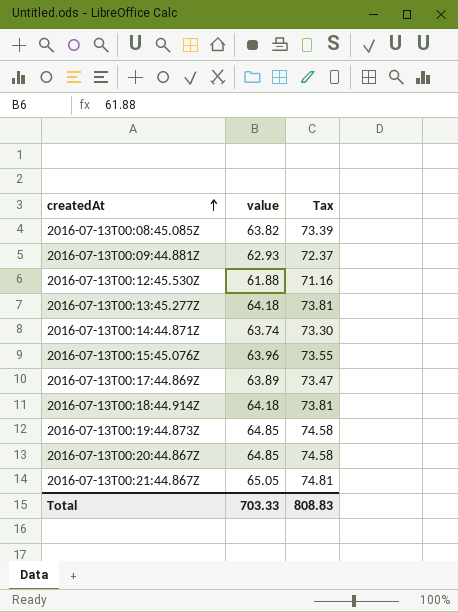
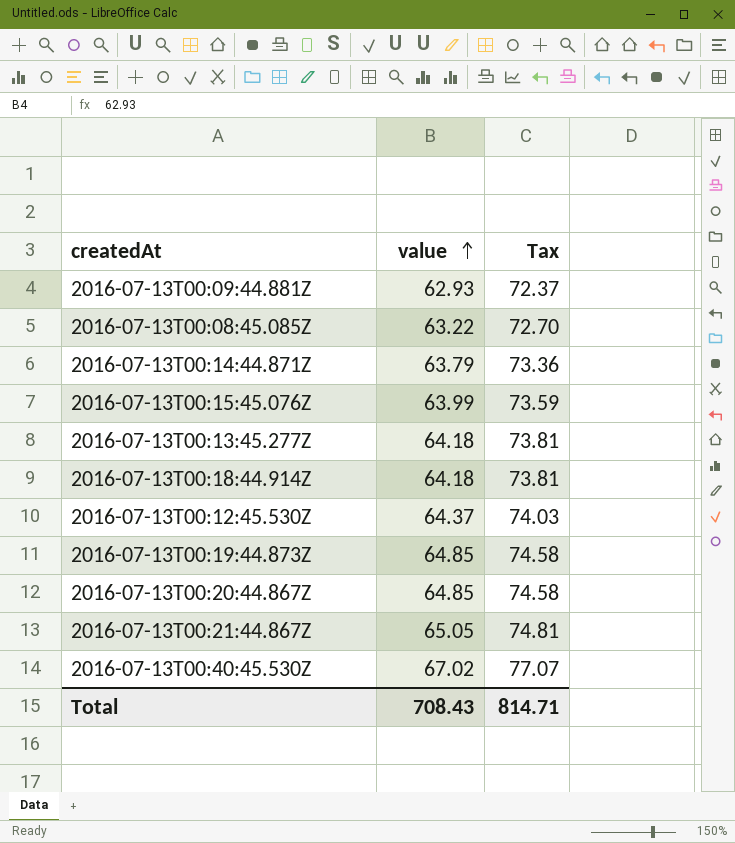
row order: createdAt ascending -> value ascending
row 2016-07-13T00:17:44.869Z: 63.89 | 73.47 -> none
2016-07-13T00:08:45.085Z | value: 63.82 -> 63.22
2016-07-13T00:08:45.085Z | Tax: 73.39 -> 72.70
2016-07-13T00:14:44.871Z | value: 63.74 -> 63.79
2016-07-13T00:14:44.871Z | Tax: 73.30 -> 73.36
2016-07-13T00:15:45.076Z | value: 63.96 -> 63.99
2016-07-13T00:15:45.076Z | Tax: 73.55 -> 73.59
2016-07-13T00:12:45.530Z | value: 61.88 -> 64.37
2016-07-13T00:12:45.530Z | Tax: 71.16 -> 74.03
row 2016-07-13T00:40:45.530Z: none -> 67.02 | 77.07
Total | value: 703.33 -> 708.43
Total | Tax: 808.83 -> 814.71

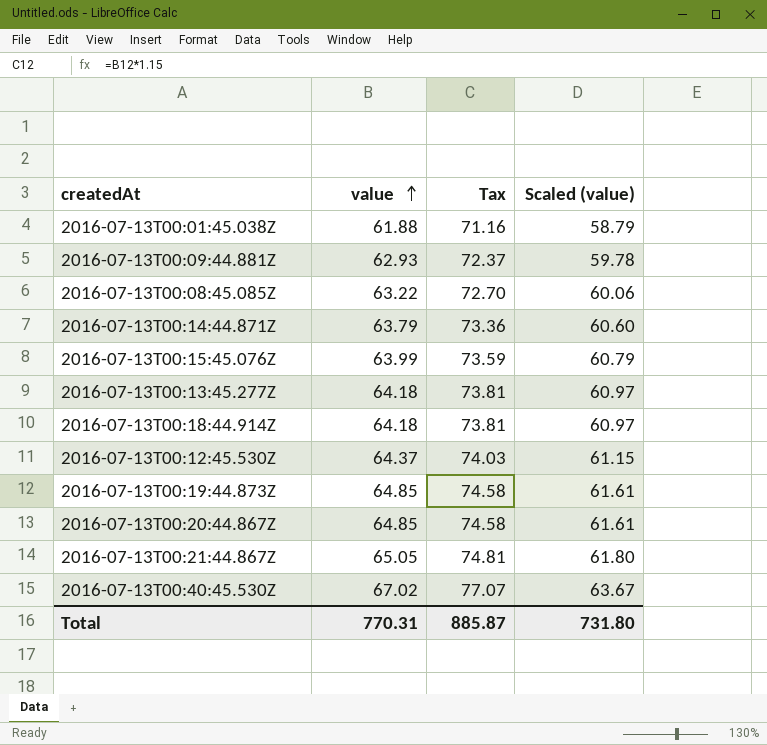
column Scaled (value) | formula: none -> [value] * 0.95
row 2016-07-13T00:01:45.038Z: none -> 61.88 | 71.16 | 58.79
Total | value: 708.43 -> 770.31
Total | Tax: 814.71 -> 885.87

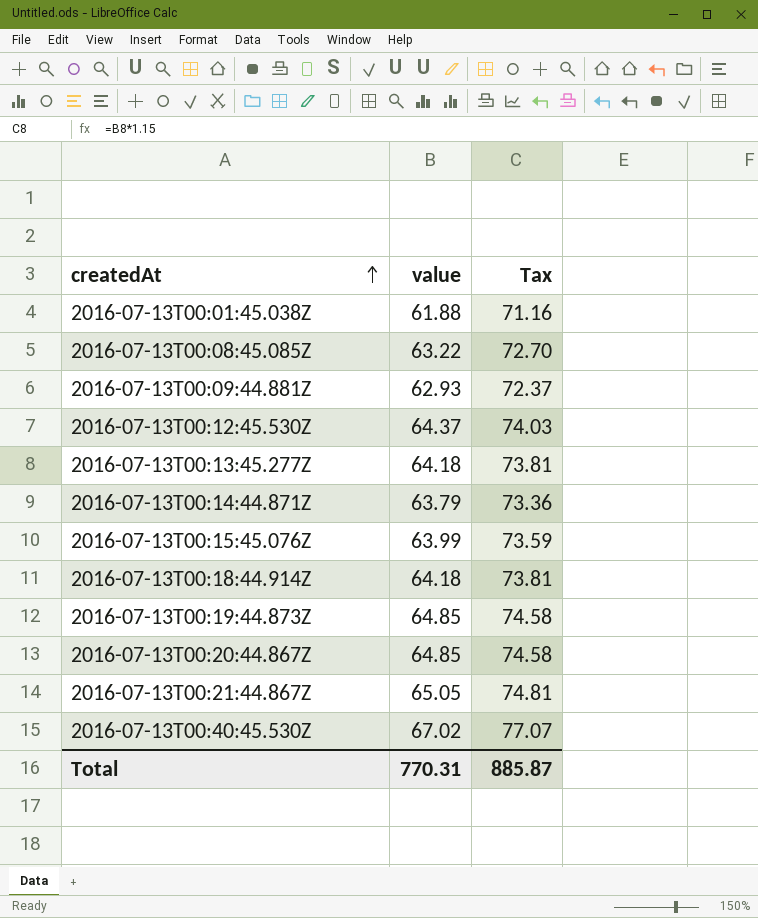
row order: value ascending -> createdAt ascending
column Scaled (value) | formula: [value] * 0.95 -> none

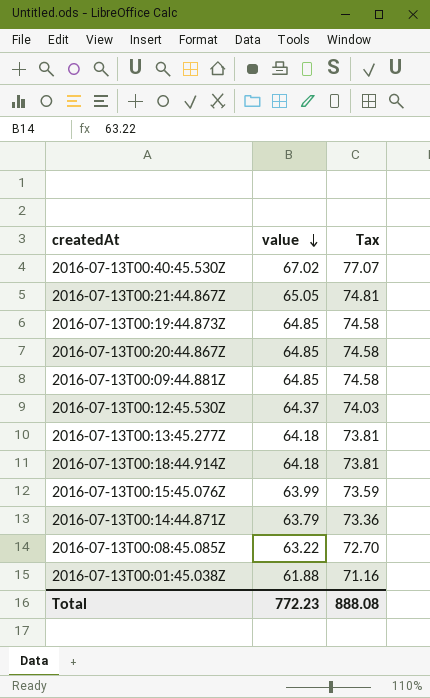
row order: createdAt ascending -> value descending
2016-07-13T00:09:44.881Z | value: 62.93 -> 64.85
2016-07-13T00:09:44.881Z | Tax: 72.37 -> 74.58
Total | value: 770.31 -> 772.23
Total | Tax: 885.87 -> 888.08

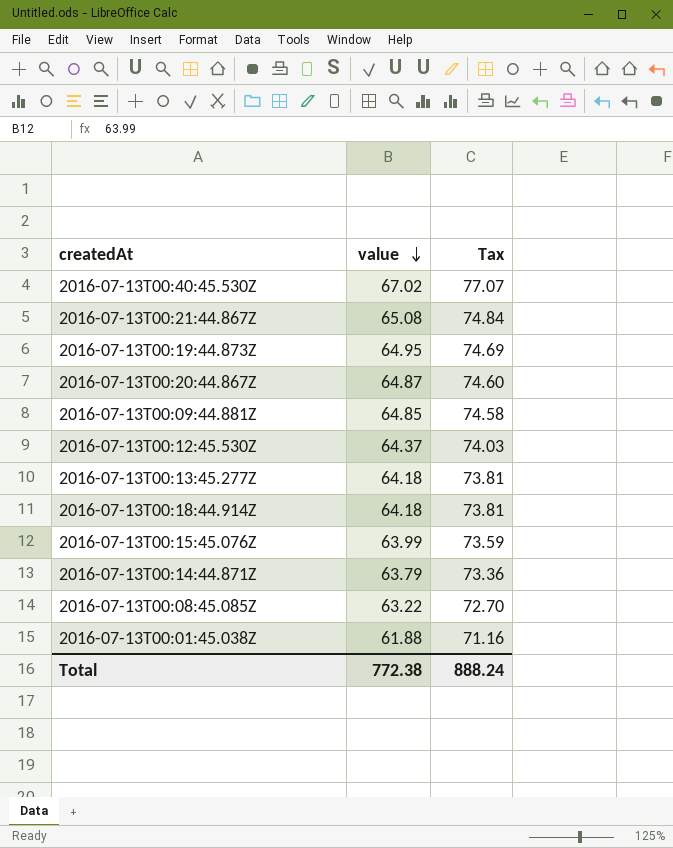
2016-07-13T00:21:44.867Z | value: 65.05 -> 65.08
2016-07-13T00:21:44.867Z | Tax: 74.81 -> 74.84
2016-07-13T00:19:44.873Z | value: 64.85 -> 64.95
2016-07-13T00:19:44.873Z | Tax: 74.58 -> 74.69
2016-07-13T00:20:44.867Z | value: 64.85 -> 64.87
2016-07-13T00:20:44.867Z | Tax: 74.58 -> 74.60
Total | value: 772.23 -> 772.38
Total | Tax: 888.08 -> 888.24

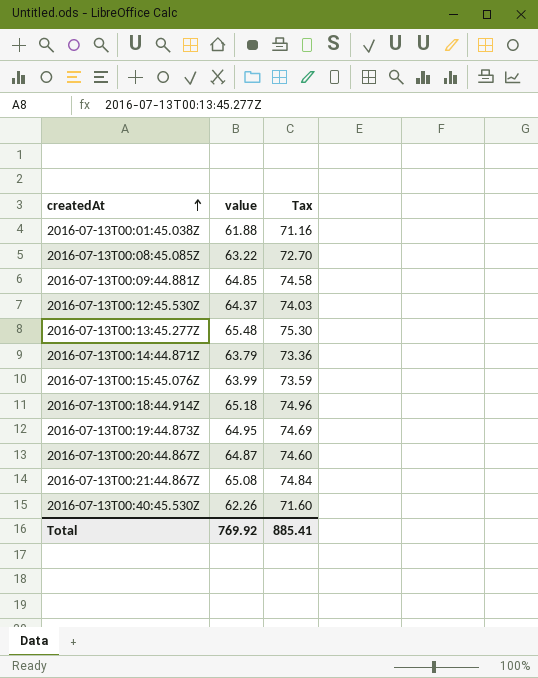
row order: value descending -> createdAt ascending
2016-07-13T00:13:45.277Z | value: 64.18 -> 65.48
2016-07-13T00:13:45.277Z | Tax: 73.81 -> 75.30
2016-07-13T00:18:44.914Z | value: 64.18 -> 65.18
2016-07-13T00:18:44.914Z | Tax: 73.81 -> 74.96
2016-07-13T00:40:45.530Z | value: 67.02 -> 62.26
2016-07-13T00:40:45.530Z | Tax: 77.07 -> 71.60
Total | value: 772.38 -> 769.92
Total | Tax: 888.24 -> 885.41

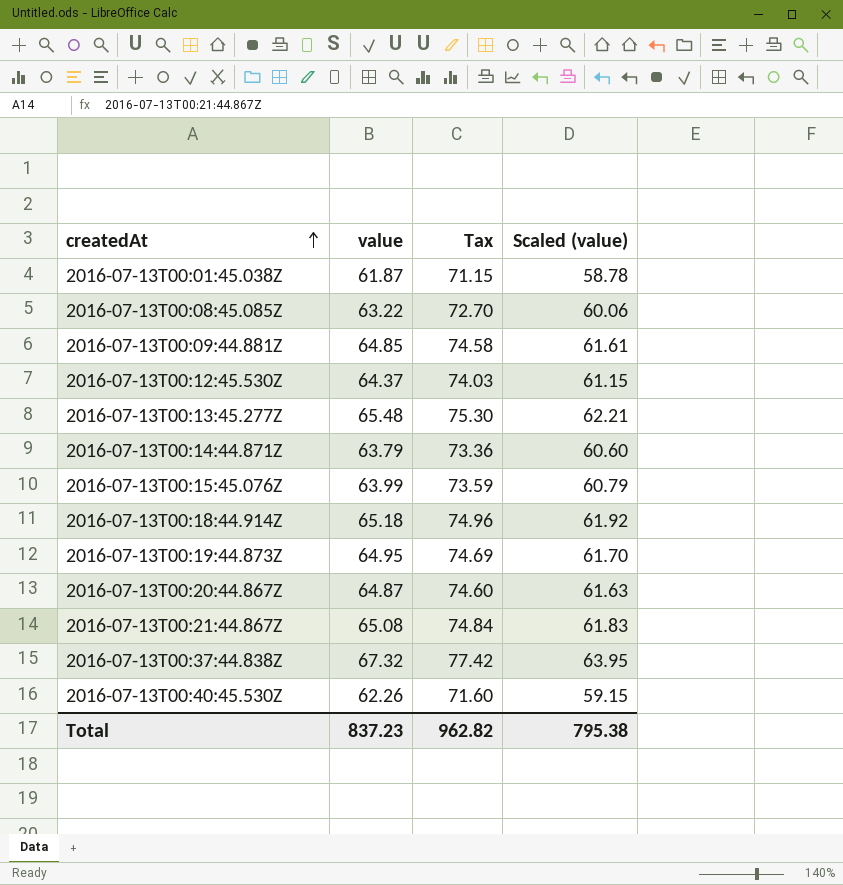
column Scaled (value) | formula: none -> [value] * 0.95
2016-07-13T00:01:45.038Z | value: 61.88 -> 61.87
2016-07-13T00:01:45.038Z | Tax: 71.16 -> 71.15
row 2016-07-13T00:37:44.838Z: none -> 67.32 | 77.42 | 63.95
Total | value: 769.92 -> 837.23
Total | Tax: 885.41 -> 962.82

